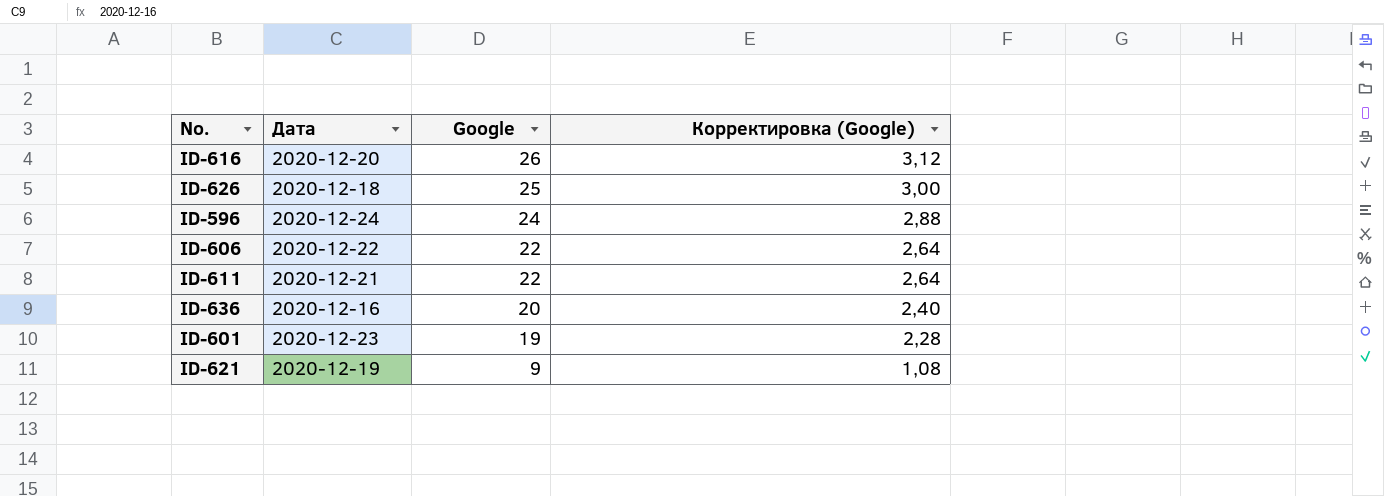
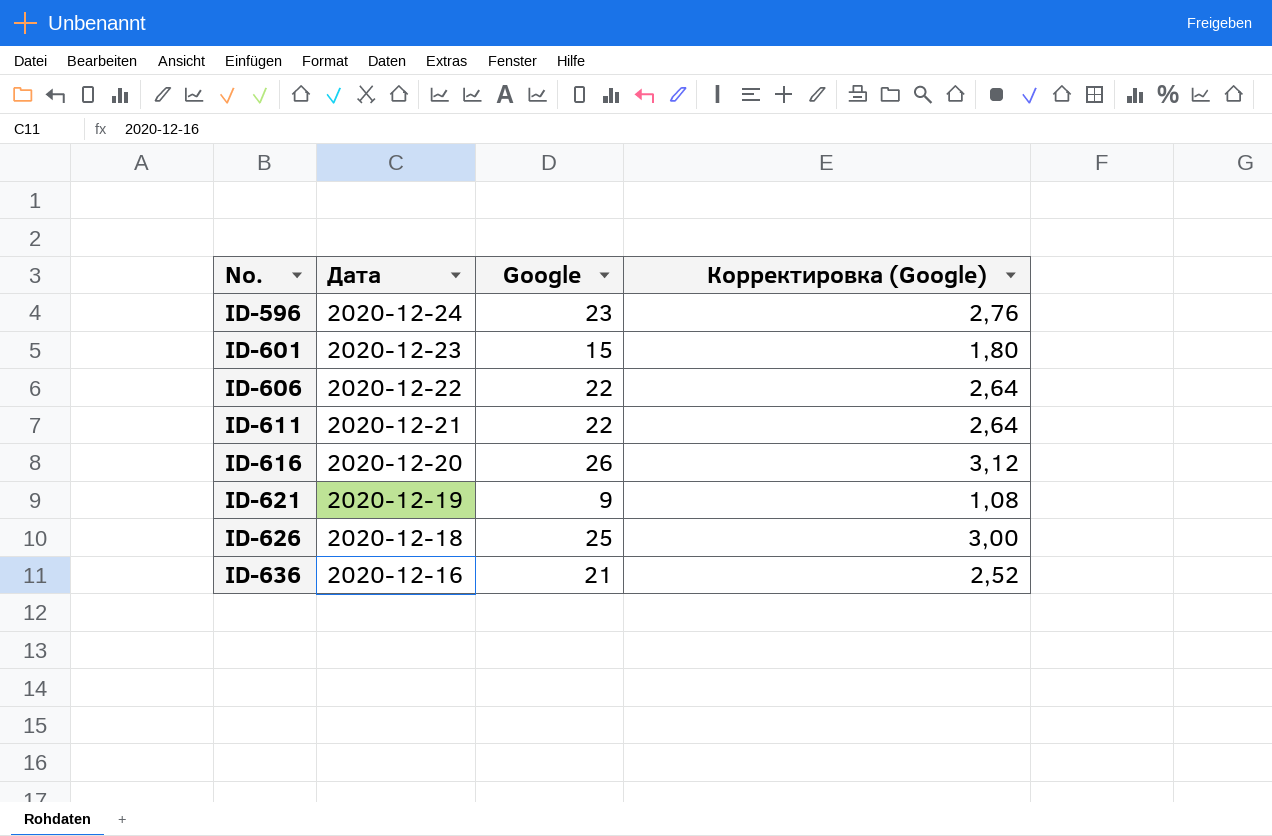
row order: Google descending -> No. ascending
ID-596 | Google: 24 -> 23
ID-596 | Корректировка (Google): 2,88 -> 2,76
ID-601 | Google: 19 -> 15
ID-601 | Корректировка (Google): 2,28 -> 1,80
ID-636 | Google: 20 -> 21
ID-636 | Корректировка (Google): 2,40 -> 2,52

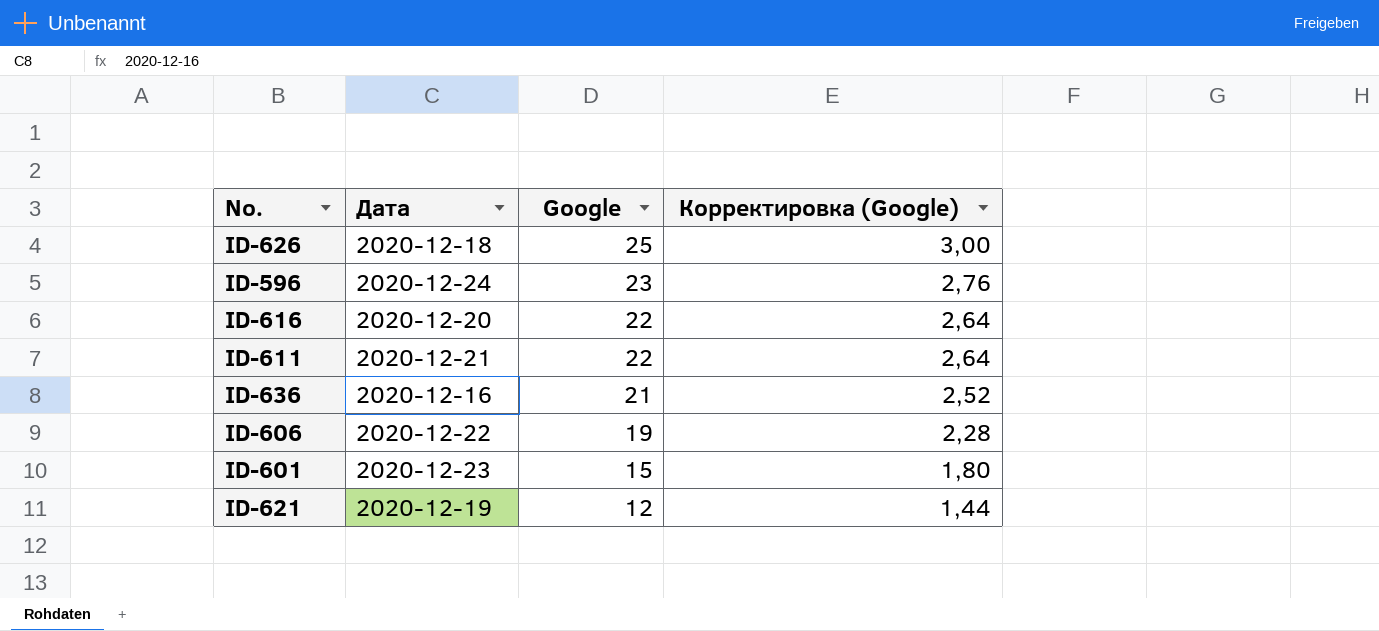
row order: No. ascending -> Google descending
ID-616 | Google: 26 -> 22
ID-616 | Корректировка (Google): 3,12 -> 2,64
ID-606 | Google: 22 -> 19
ID-606 | Корректировка (Google): 2,64 -> 2,28
ID-621 | Google: 9 -> 12
ID-621 | Корректировка (Google): 1,08 -> 1,44

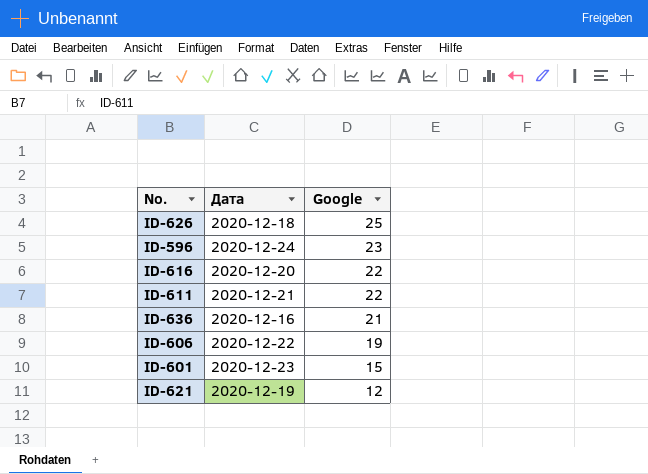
column Корректировка (Google) | formula: [Google] * 0,12 -> none

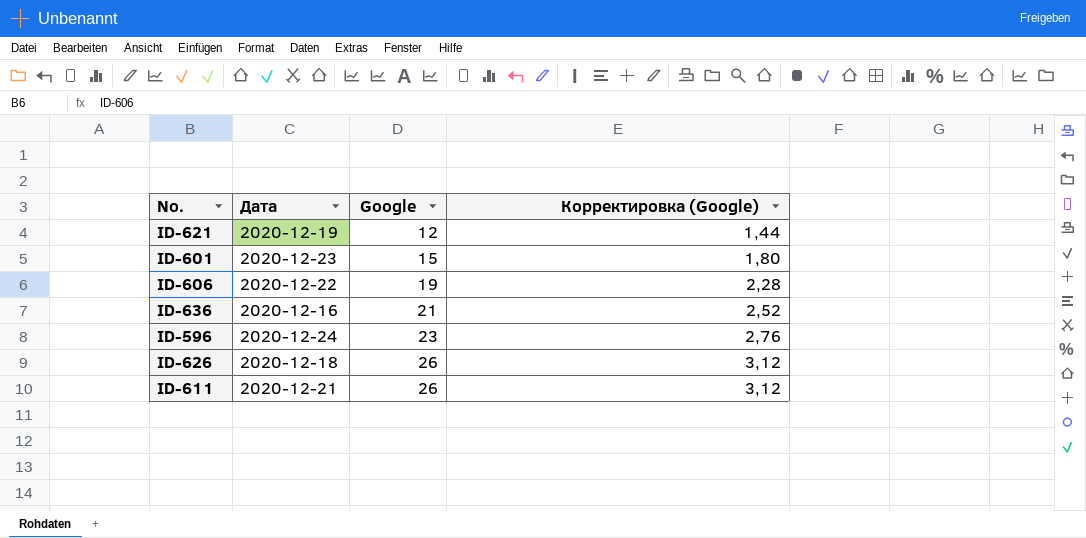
row order: Google descending -> Google ascending
column Корректировка (Google) | formula: none -> [Google] * 0,12
row ID-616: 2020-12-20 | 22 -> none
ID-626 | Google: 25 -> 26
ID-611 | Google: 22 -> 26

